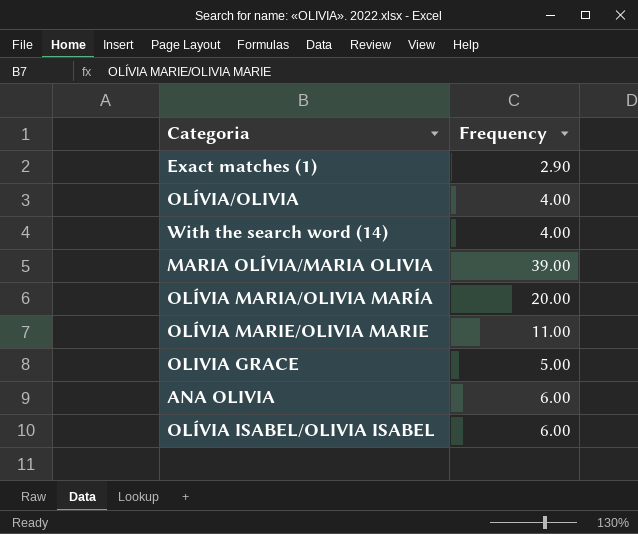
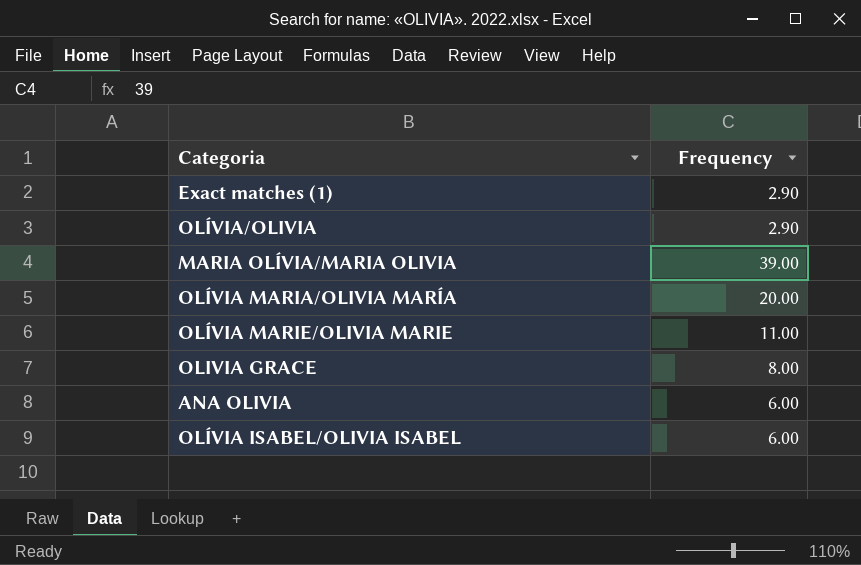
row With the search word (14): 4.00 -> none
OLÍVIA/OLIVIA | Frequency: 4.00 -> 2.90
OLIVIA GRACE | Frequency: 5.00 -> 8.00

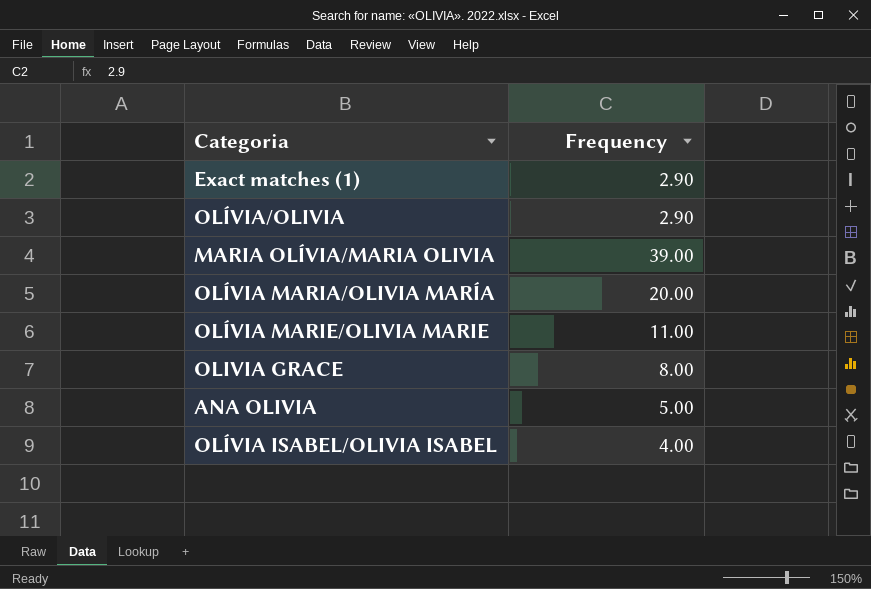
ANA OLIVIA | Frequency: 6.00 -> 5.00
OLÍVIA ISABEL/OLIVIA ISABEL | Frequency: 6.00 -> 4.00

